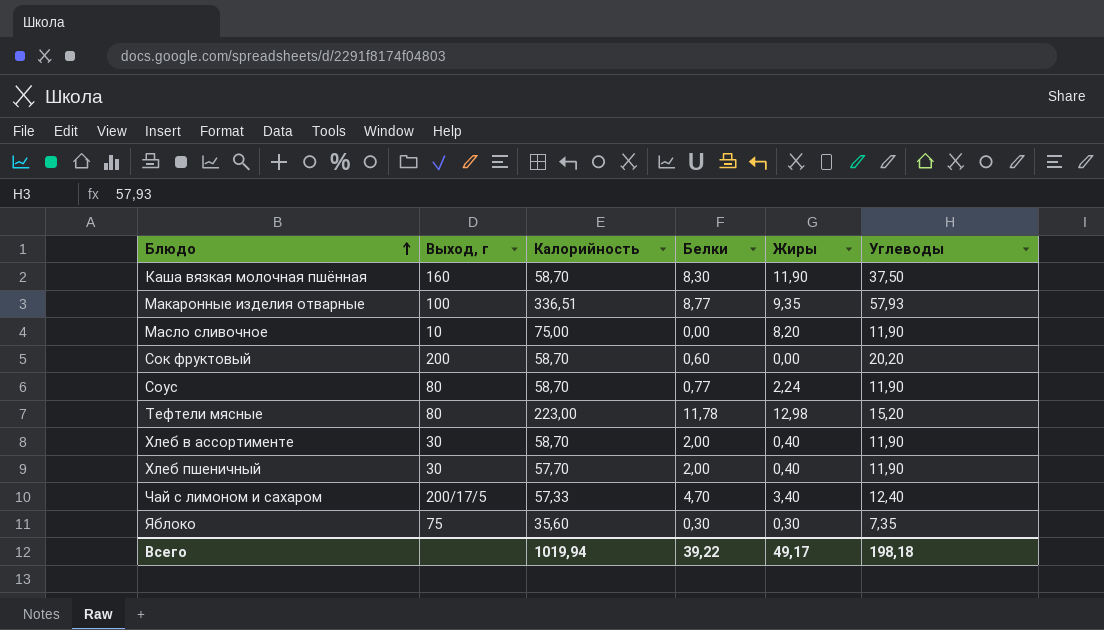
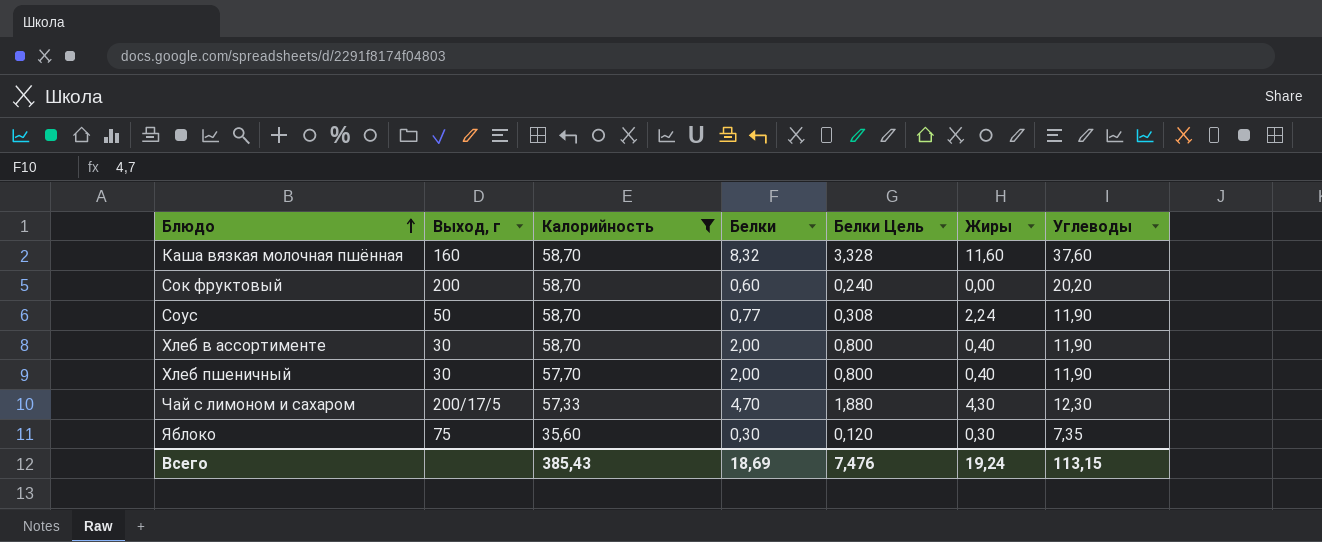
filter: none -> Калорийность <= 58,70
column Белки Цель | formula: none -> [Белки] * 0,4
Каша вязкая молочная пшённая | Белки: 8,30 -> 8,32
Каша вязкая молочная пшённая | Жиры: 11,90 -> 11,60
Каша вязкая молочная пшённая | Углеводы: 37,50 -> 37,60
Соус | Выход, г: 80 -> 50
Чай с лимоном и сахаром | Жиры: 3,40 -> 4,30
Чай с лимоном и сахаром | Углеводы: 12,40 -> 12,30
Всего | Калорийность: 1019,94 -> 385,43
Всего | Белки: 39,22 -> 18,69
Всего | Жиры: 49,17 -> 19,24
Всего | Углеводы: 198,18 -> 113,15

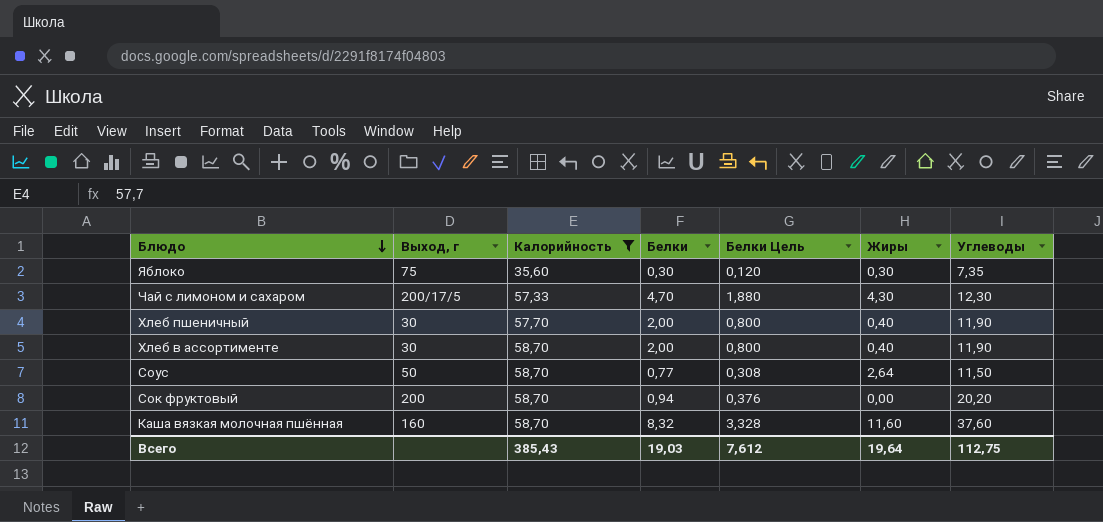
row order: Блюдо ascending -> Блюдо descending
Соус | Жиры: 2,24 -> 2,64
Соус | Углеводы: 11,90 -> 11,50
Сок фруктовый | Белки: 0,60 -> 0,94
Сок фруктовый | Белки Цель: 0,240 -> 0,376
Всего | Белки: 18,69 -> 19,03
Всего | Белки Цель: 7,476 -> 7,612
Всего | Жиры: 19,24 -> 19,64
Всего | Углеводы: 113,15 -> 112,75

